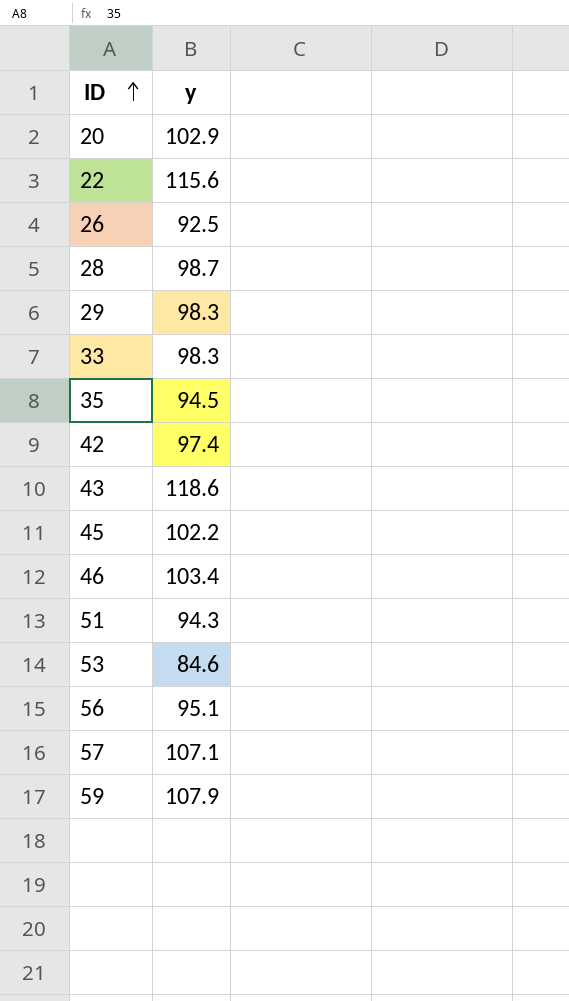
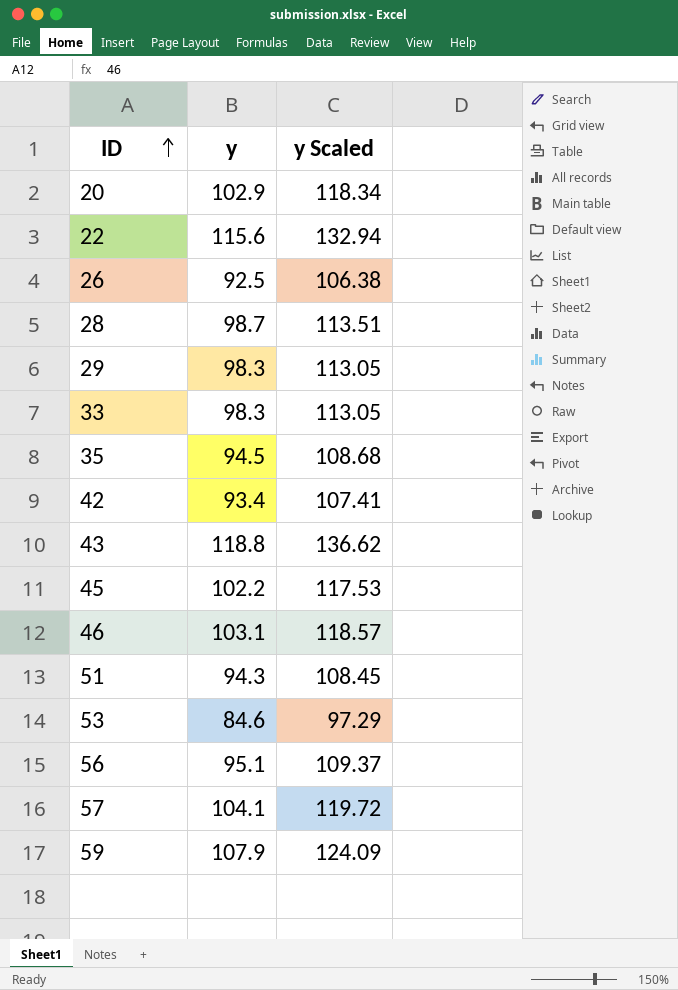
column y Scaled | formula: none -> [y] * 1.15
42 | y: 97.4 -> 93.4
43 | y: 118.6 -> 118.8
46 | y: 103.4 -> 103.1
57 | y: 107.1 -> 104.1

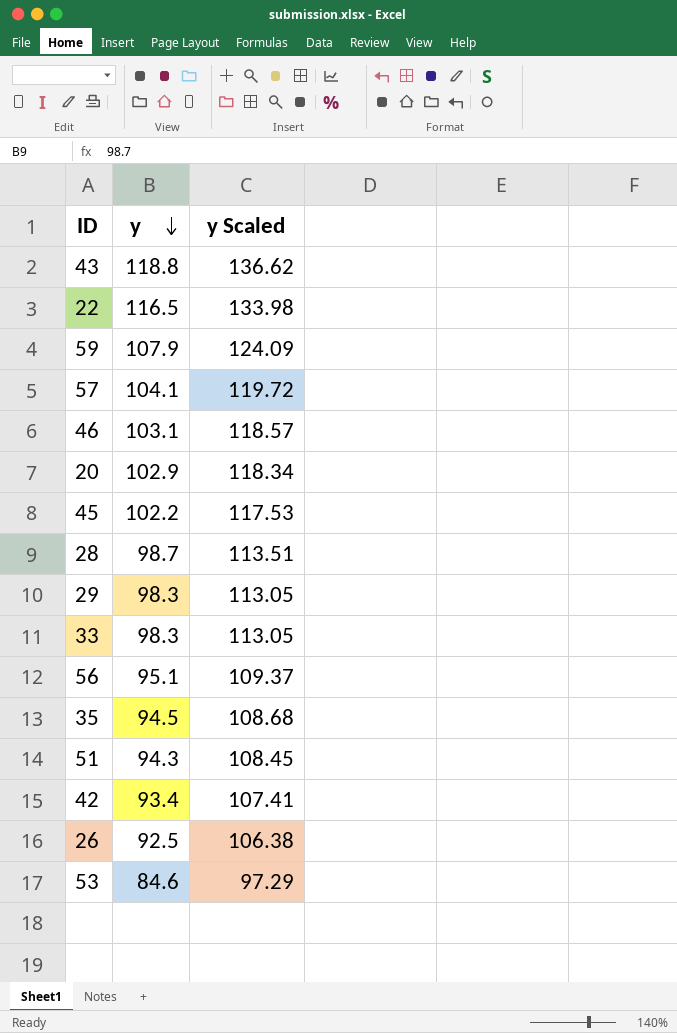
row order: ID ascending -> y descending
22 | y: 115.6 -> 116.5
22 | y Scaled: 132.94 -> 133.98

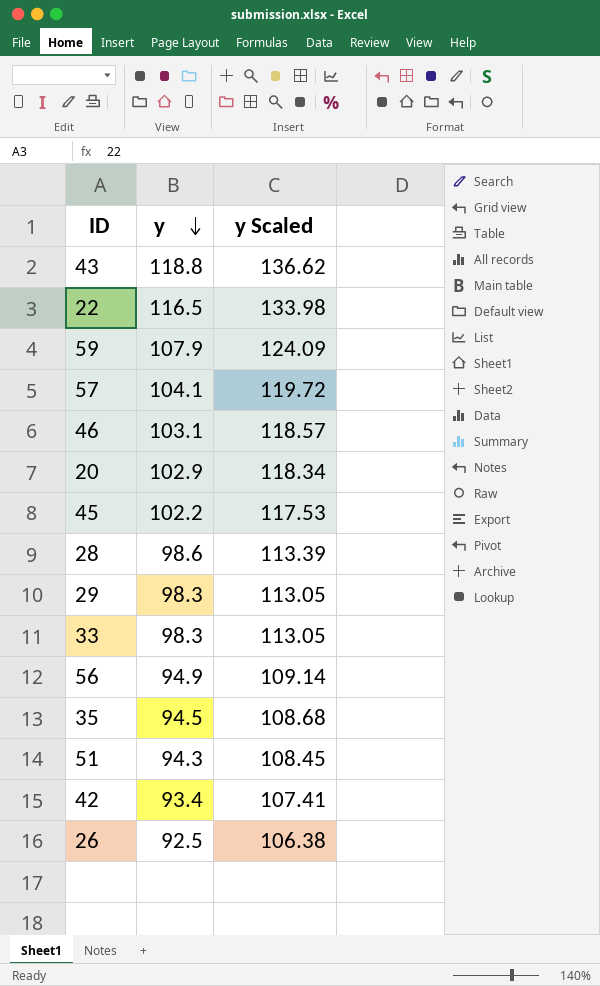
row 53: 84.6 | 97.29 -> none
28 | y: 98.7 -> 98.6
28 | y Scaled: 113.51 -> 113.39
56 | y: 95.1 -> 94.9
56 | y Scaled: 109.37 -> 109.14

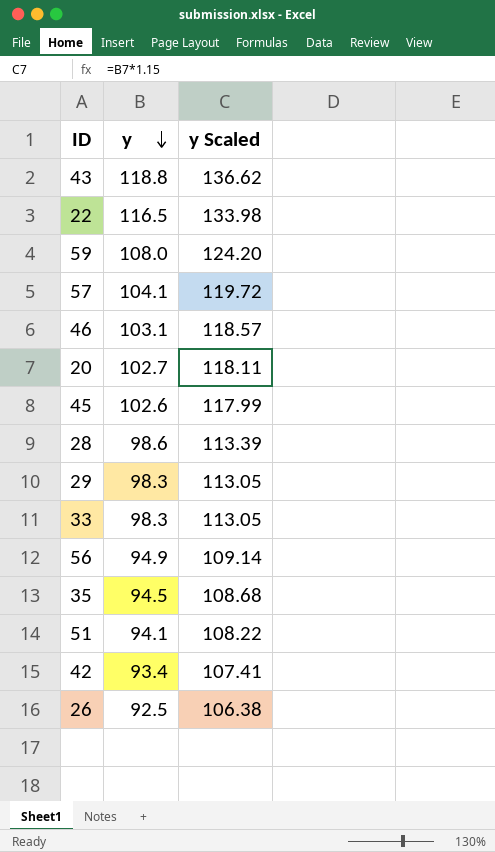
59 | y: 107.9 -> 108.0
59 | y Scaled: 124.09 -> 124.20
20 | y: 102.9 -> 102.7
20 | y Scaled: 118.34 -> 118.11
45 | y: 102.2 -> 102.6
45 | y Scaled: 117.53 -> 117.99
51 | y: 94.3 -> 94.1
51 | y Scaled: 108.45 -> 108.22

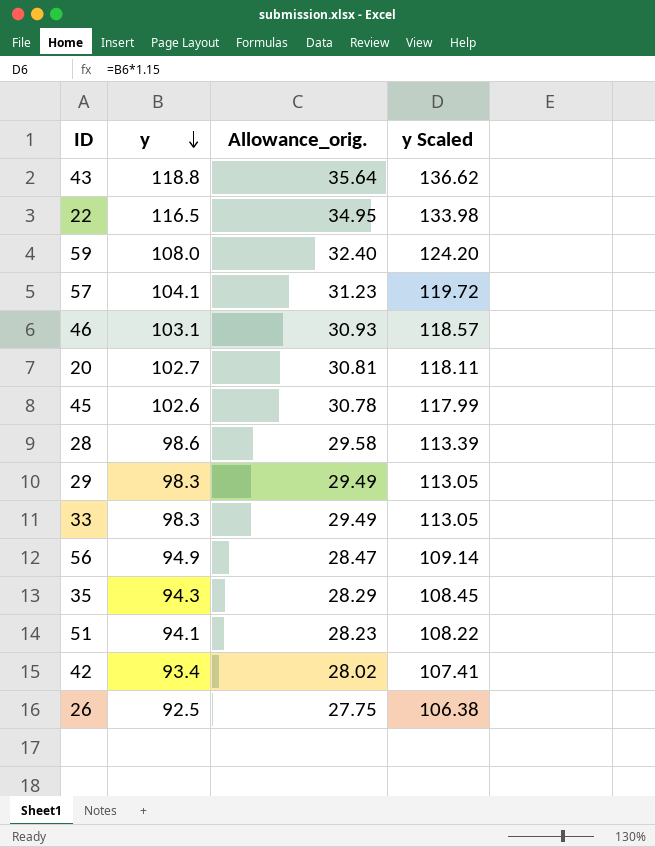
column Allowance_orig. | formula: none -> [y] * 0.3
35 | y: 94.5 -> 94.3
35 | y Scaled: 108.68 -> 108.45

